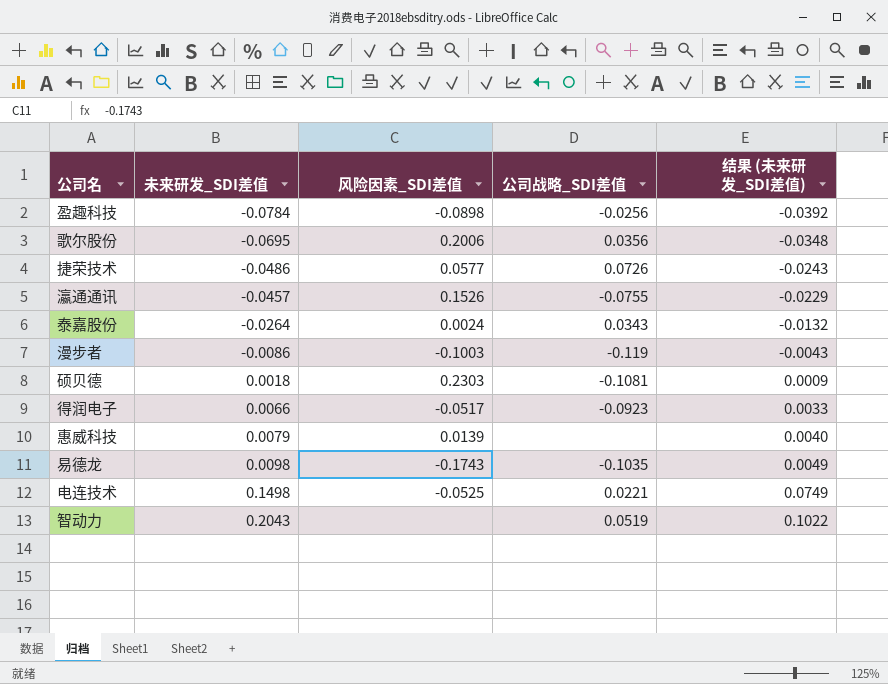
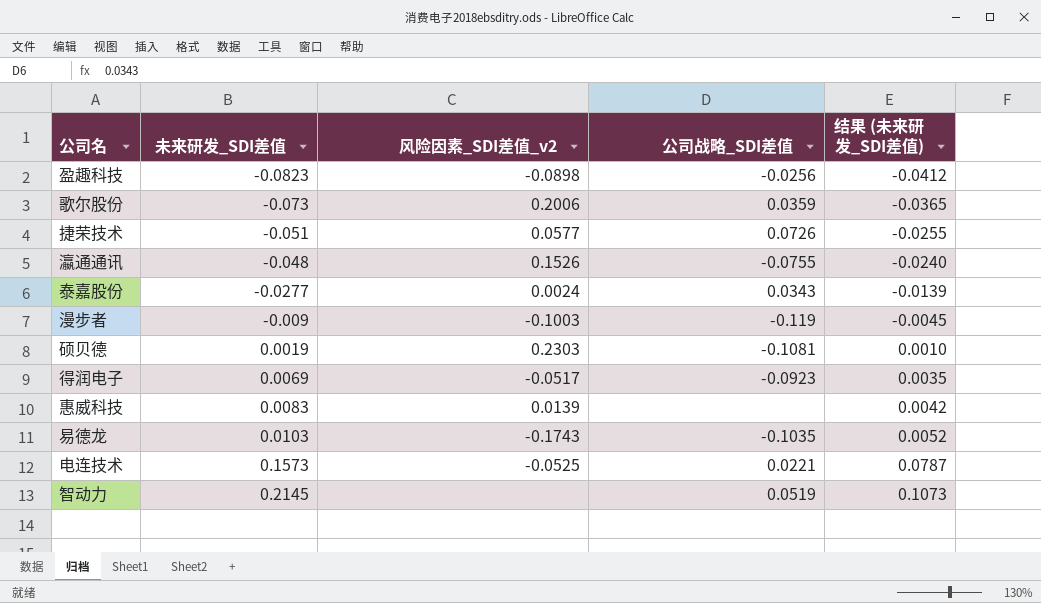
column name: 风险因素_SDI差值 -> 风险因素_SDI差值_v2
盈趣科技 | 未来研发_SDI差值: -0.0784 -> -0.0823
盈趣科技 | 结果 (未来研发_SDI差值): -0.0392 -> -0.0412
歌尔股份 | 未来研发_SDI差值: -0.0695 -> -0.073
歌尔股份 | 公司战略_SDI差值: 0.0356 -> 0.0359
歌尔股份 | 结果 (未来研发_SDI差值): -0.0348 -> -0.0365
捷荣技术 | 未来研发_SDI差值: -0.0486 -> -0.051
捷荣技术 | 结果 (未来研发_SDI差值): -0.0243 -> -0.0255
瀛通通讯 | 未来研发_SDI差值: -0.0457 -> -0.048
瀛通通讯 | 结果 (未来研发_SDI差值): -0.0229 -> -0.0240
泰嘉股份 | 未来研发_SDI差值: -0.0264 -> -0.0277
泰嘉股份 | 结果 (未来研发_SDI差值): -0.0132 -> -0.0139
漫步者 | 未来研发_SDI差值: -0.0086 -> -0.009
漫步者 | 结果 (未来研发_SDI差值): -0.0043 -> -0.0045
硕贝德 | 未来研发_SDI差值: 0.0018 -> 0.0019
硕贝德 | 结果 (未来研发_SDI差值): 0.0009 -> 0.0010
得润电子 | 未来研发_SDI差值: 0.0066 -> 0.0069
得润电子 | 结果 (未来研发_SDI差值): 0.0033 -> 0.0035
惠威科技 | 未来研发_SDI差值: 0.0079 -> 0.0083
惠威科技 | 结果 (未来研发_SDI差值): 0.0040 -> 0.0042
易德龙 | 未来研发_SDI差值: 0.0098 -> 0.0103
易德龙 | 结果 (未来研发_SDI差值): 0.0049 -> 0.0052
电连技术 | 未来研发_SDI差值: 0.1498 -> 0.1573
电连技术 | 结果 (未来研发_SDI差值): 0.0749 -> 0.0787
智动力 | 未来研发_SDI差值: 0.2043 -> 0.2145
智动力 | 结果 (未来研发_SDI差值): 0.1022 -> 0.1073

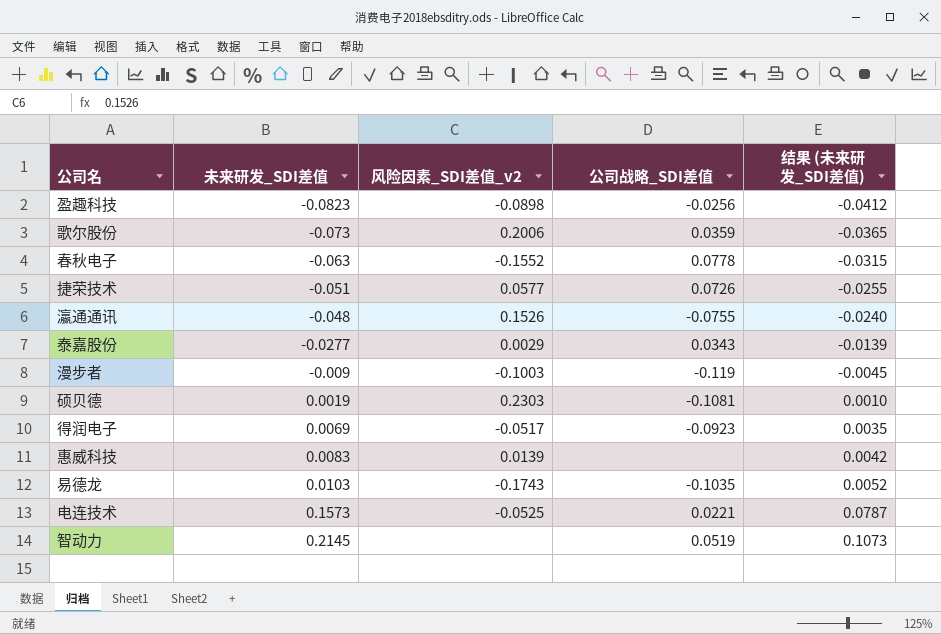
row 春秋电子: none -> -0.063 | -0.1552 | 0.0778 | -0.0315
泰嘉股份 | 风险因素_SDI差值_v2: 0.0024 -> 0.0029

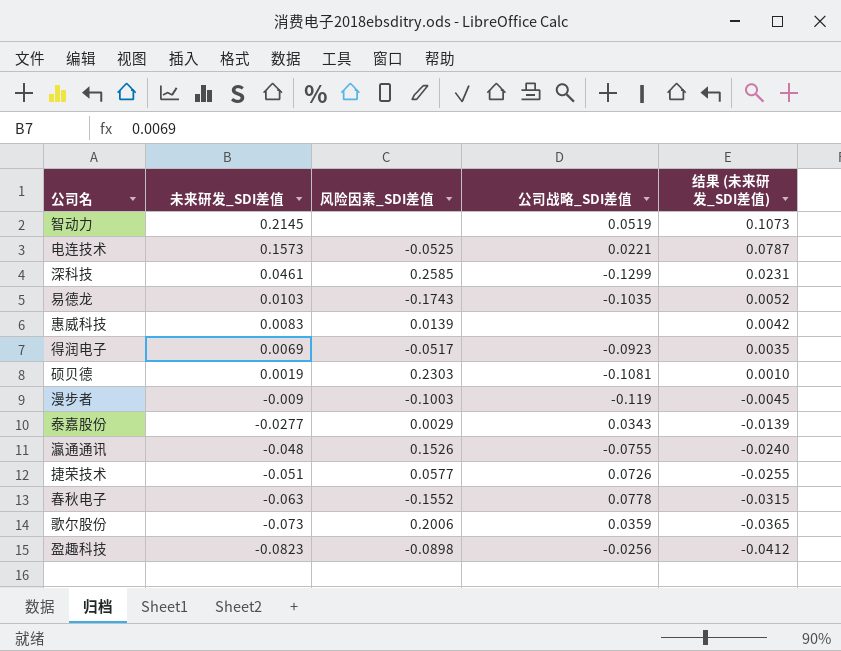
row order: 未来研发_SDI差值 ascending -> 未来研发_SDI差值 descending
column name: 风险因素_SDI差值_v2 -> 风险因素_SDI差值
row 深科技: none -> 0.0461 | 0.2585 | -0.1299 | 0.0231

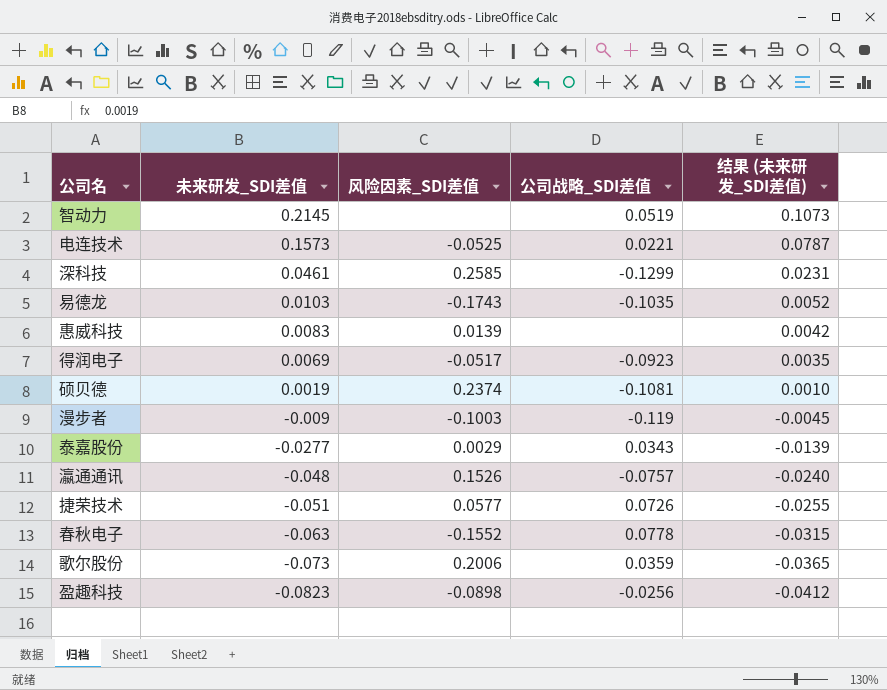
硕贝德 | 风险因素_SDI差值: 0.2303 -> 0.2374
瀛通通讯 | 公司战略_SDI差值: -0.0755 -> -0.0757

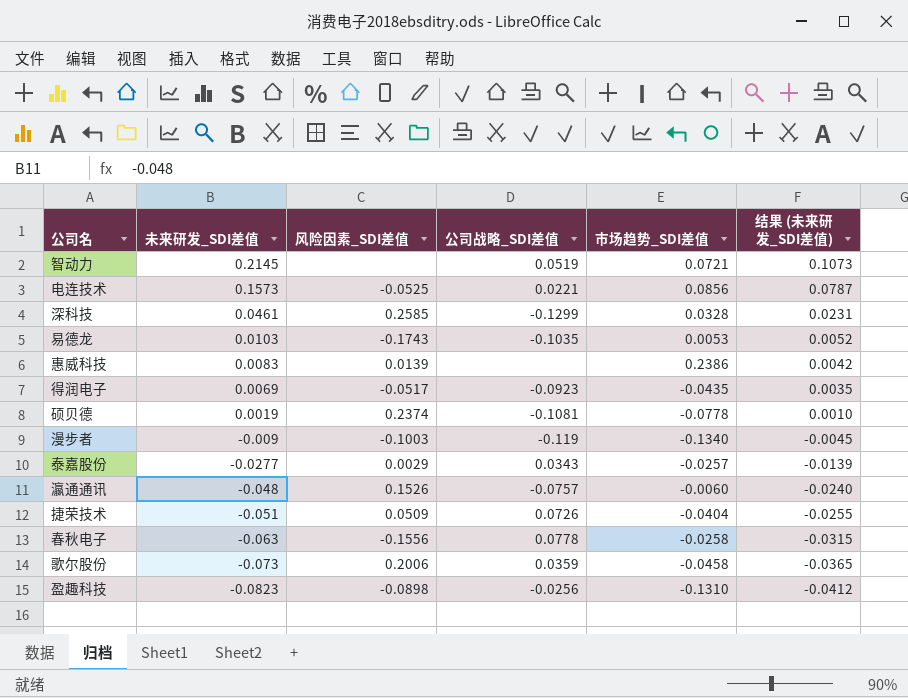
column 市场趋势_SDI差值 | position: none -> 5
捷荣技术 | 风险因素_SDI差值: 0.0577 -> 0.0509
春秋电子 | 风险因素_SDI差值: -0.1552 -> -0.1556

